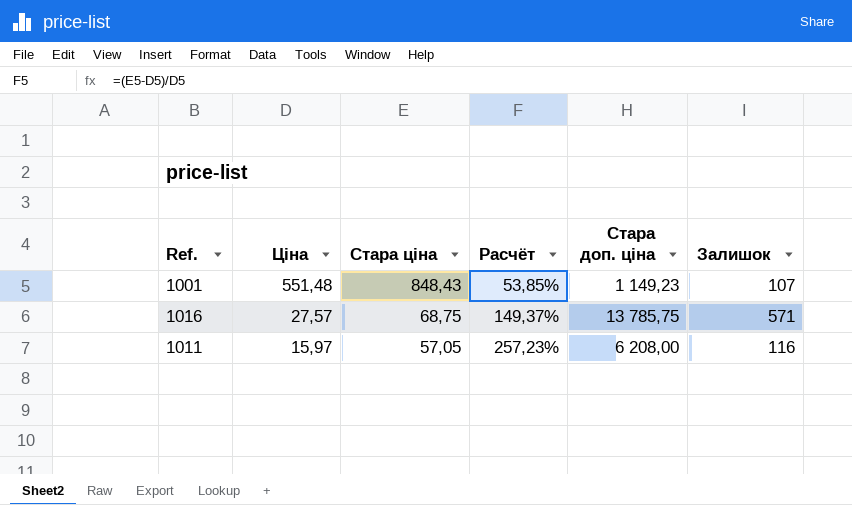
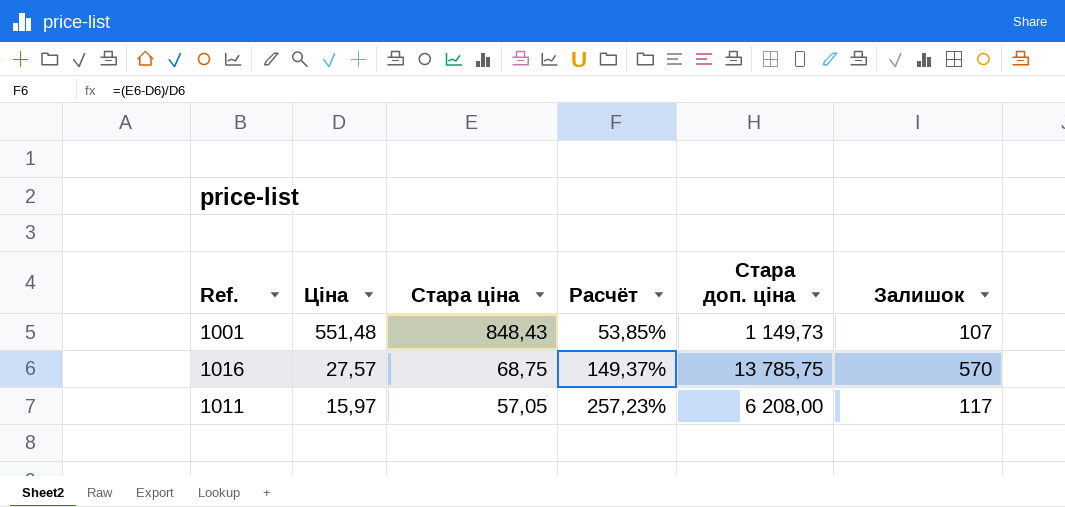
1001 | Стара доп. ціна: 1 149,23 -> 1 149,73
1016 | Залишок: 571 -> 570
1011 | Залишок: 116 -> 117

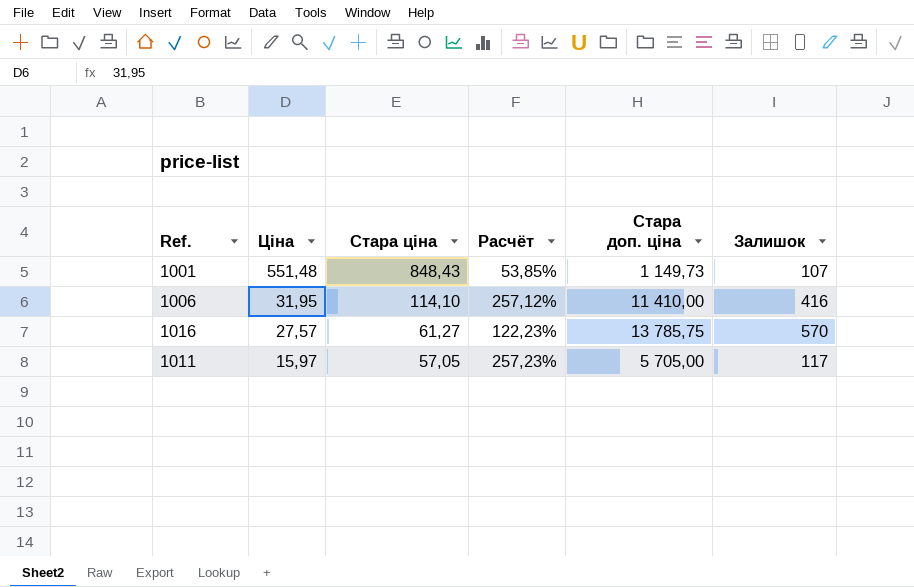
row 1006: none -> 31,95 | 114,10 | 257,12% | 11 410,00 | 416
1016 | Стара ціна: 68,75 -> 61,27
1016 | Расчёт: 149,37% -> 122,23%
1011 | Стара доп. ціна: 6 208,00 -> 5 705,00

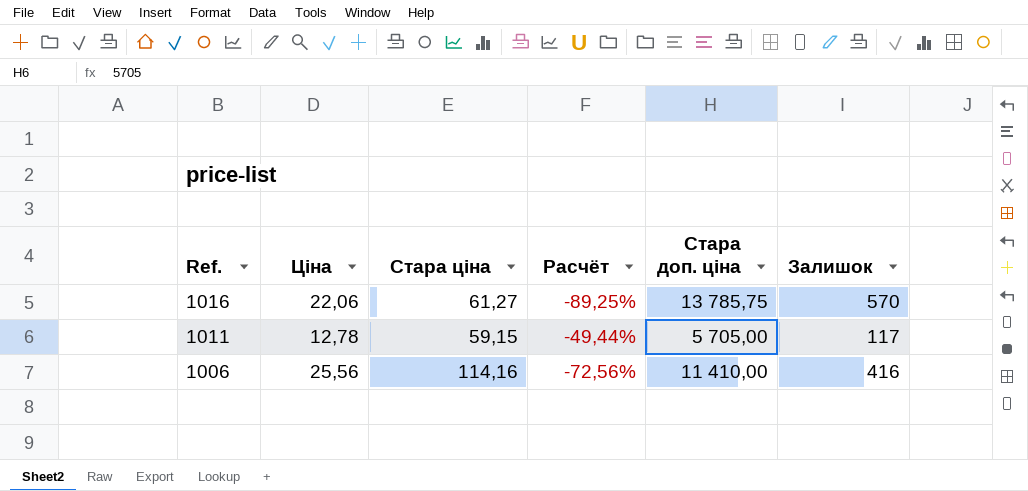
row order: Ціна descending -> Ref. descending
column Расчёт | formula: ([Стара ціна] - [Ціна]) / [Ціна] -> ([Стара ціна] - [Залишок]) / [Залишок]
row 1001: 551,48 | 848,43 | 53,85% | 1 149,73 | 107 -> none
1016 | Ціна: 27,57 -> 22,06
1011 | Ціна: 15,97 -> 12,78
1011 | Стара ціна: 57,05 -> 59,15
1006 | Ціна: 31,95 -> 25,56
1006 | Стара ціна: 114,10 -> 114,16

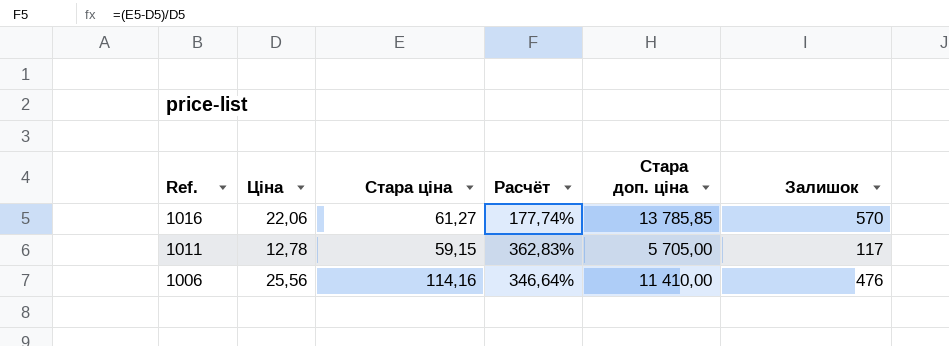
column Расчёт | formula: ([Стара ціна] - [Залишок]) / [Залишок] -> ([Стара ціна] - [Ціна]) / [Ціна]
1016 | Стара доп. ціна: 13 785,75 -> 13 785,85
1006 | Залишок: 416 -> 476

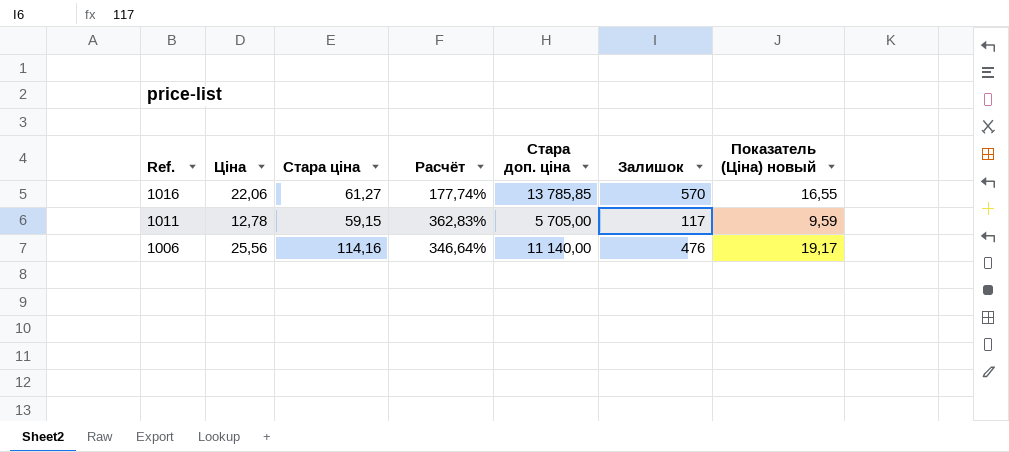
column Показатель (Ціна) новый | formula: none -> [Ціна] * 0,75
1006 | Стара доп. ціна: 11 410,00 -> 11 140,00

